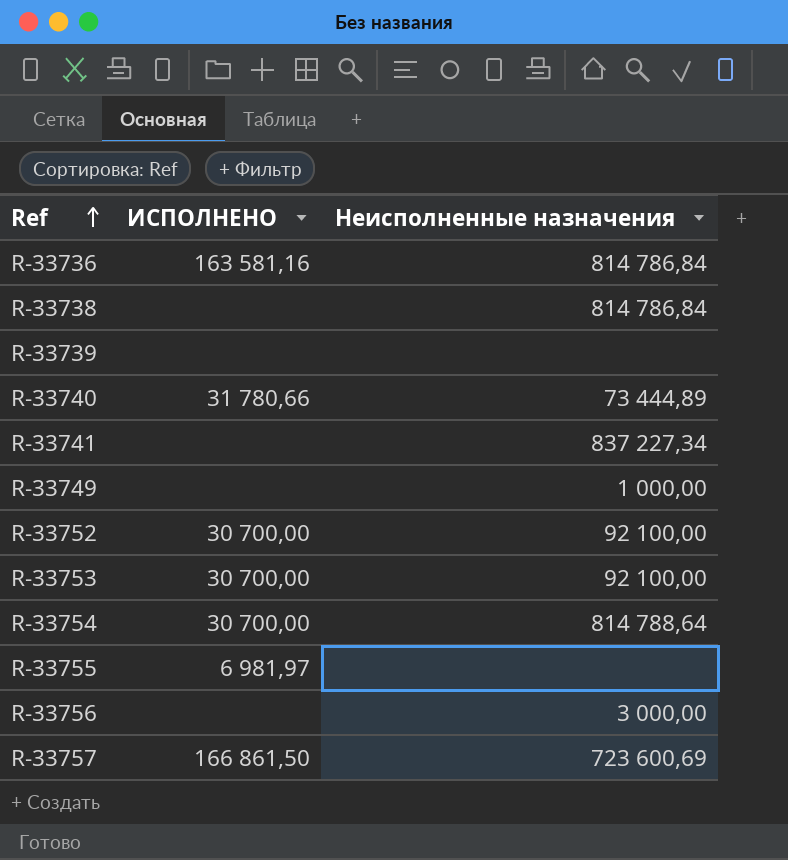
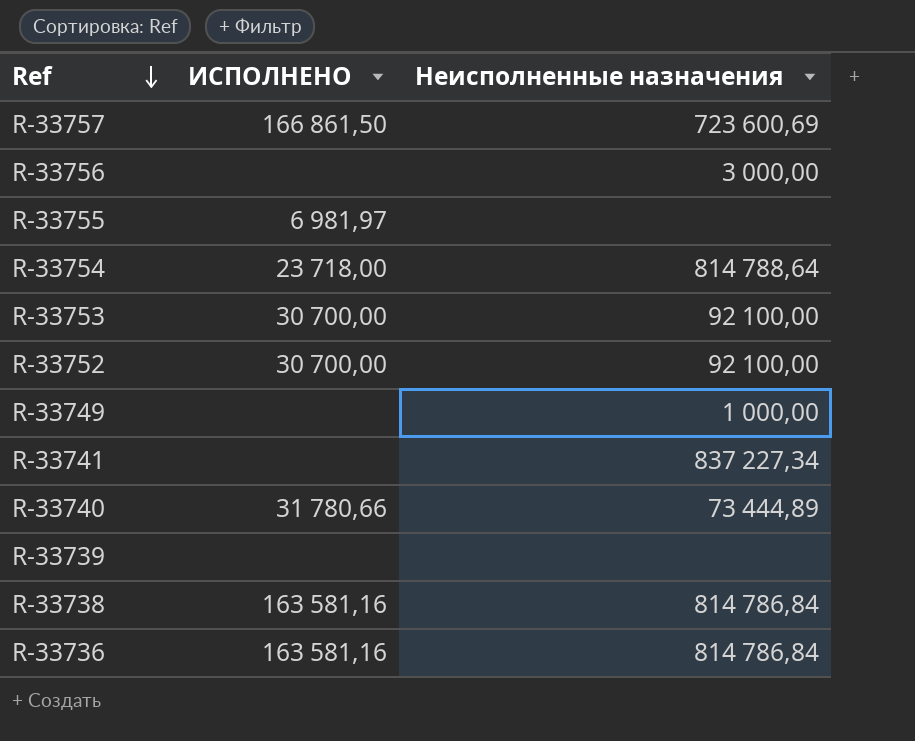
row order: Ref ascending -> Ref descending
R-33754 | ИСПОЛНЕНО: 30 700,00 -> 23 718,00
R-33738 | ИСПОЛНЕНО: none -> 163 581,16

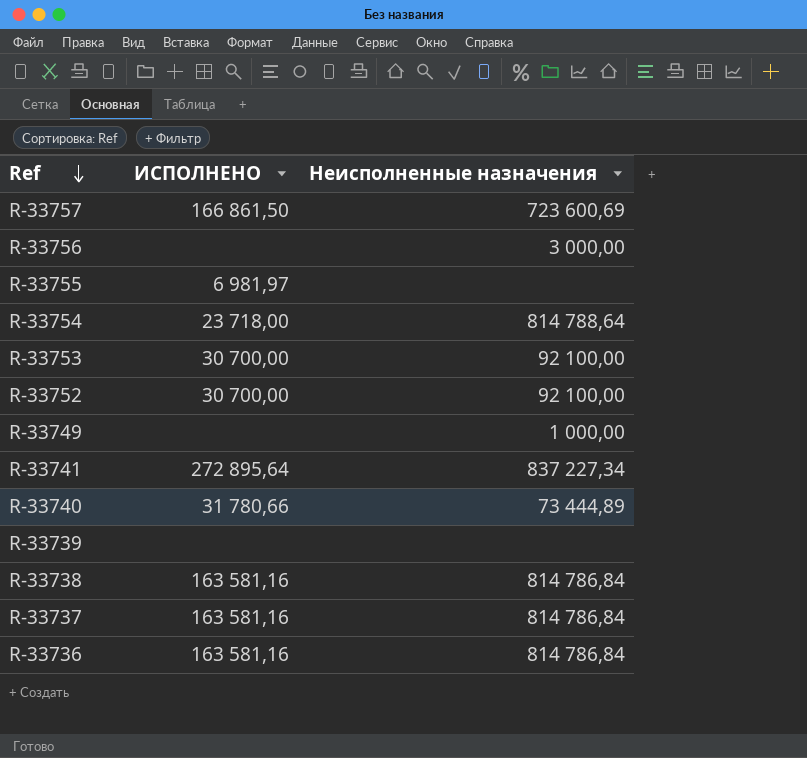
R-33741 | ИСПОЛНЕНО: none -> 272 895,64
row R-33737: none -> 163 581,16 | 814 786,84

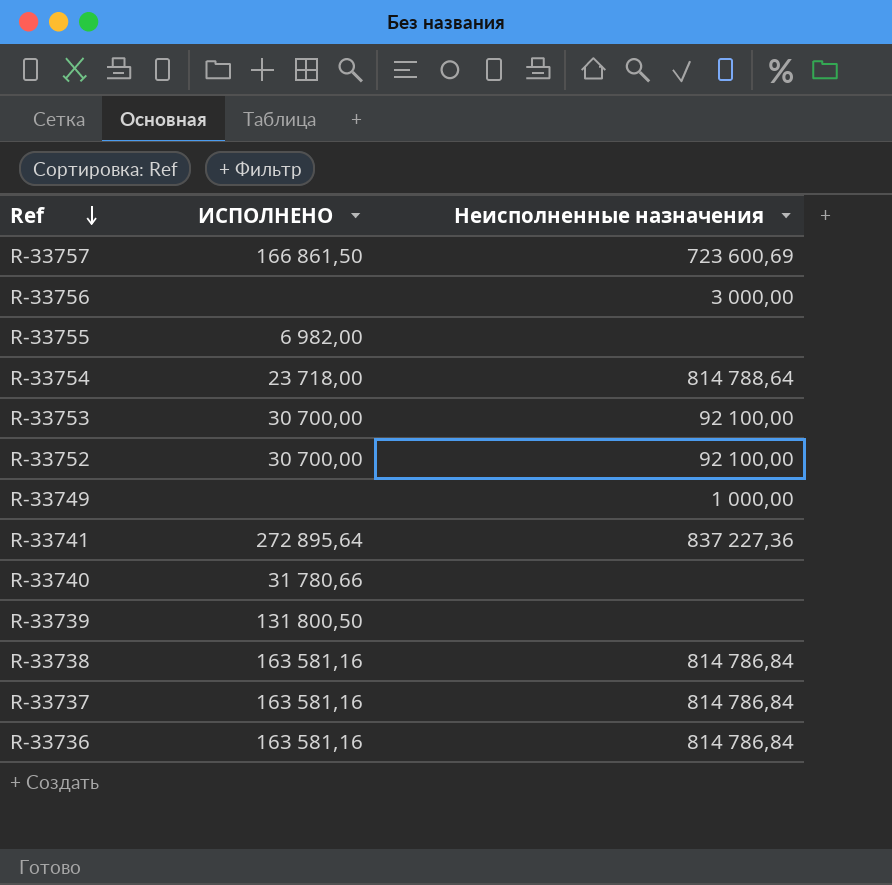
R-33755 | ИСПОЛНЕНО: 6 981,97 -> 6 982,00
R-33741 | Неисполненные назначения: 837 227,34 -> 837 227,36
R-33740 | Неисполненные назначения: 73 444,89 -> none
R-33739 | ИСПОЛНЕНО: none -> 131 800,50

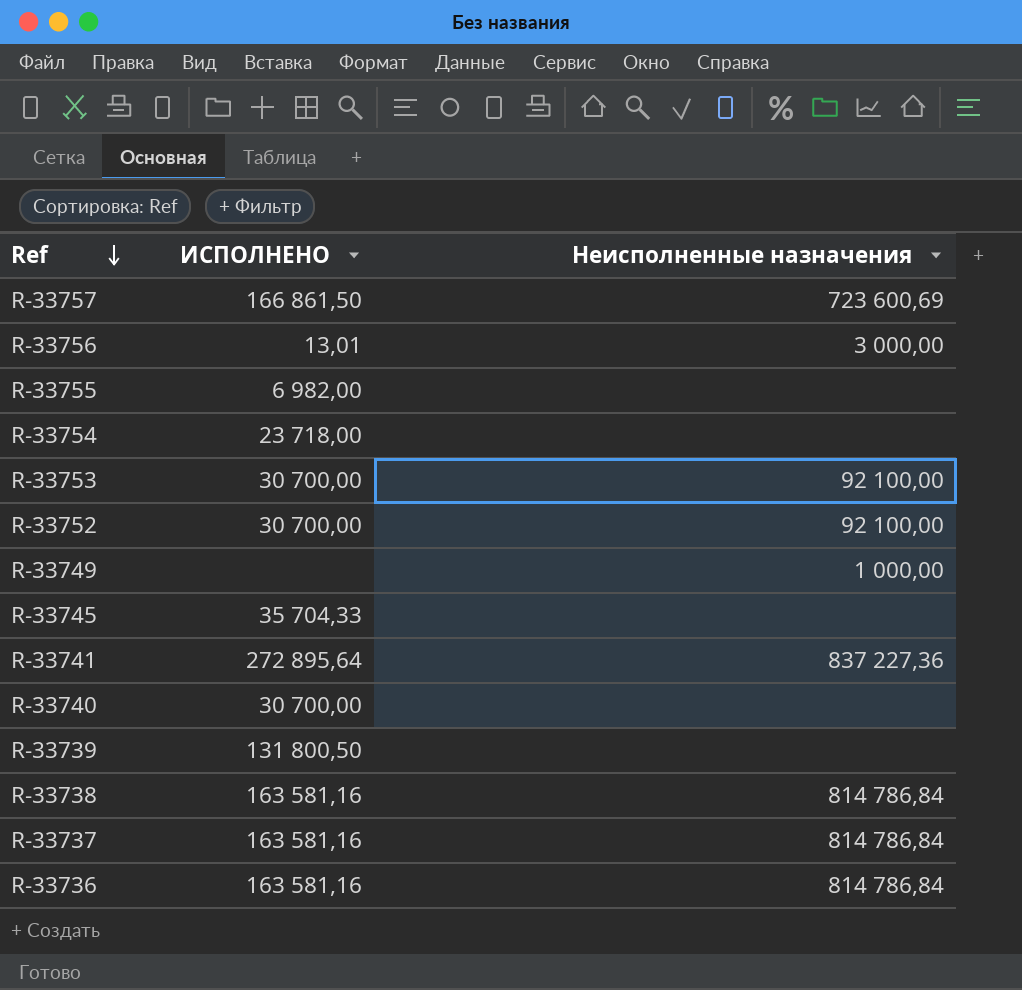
R-33756 | ИСПОЛНЕНО: none -> 13,01
R-33754 | Неисполненные назначения: 814 788,64 -> none
row R-33745: none -> 35 704,33 | none
R-33740 | ИСПОЛНЕНО: 31 780,66 -> 30 700,00

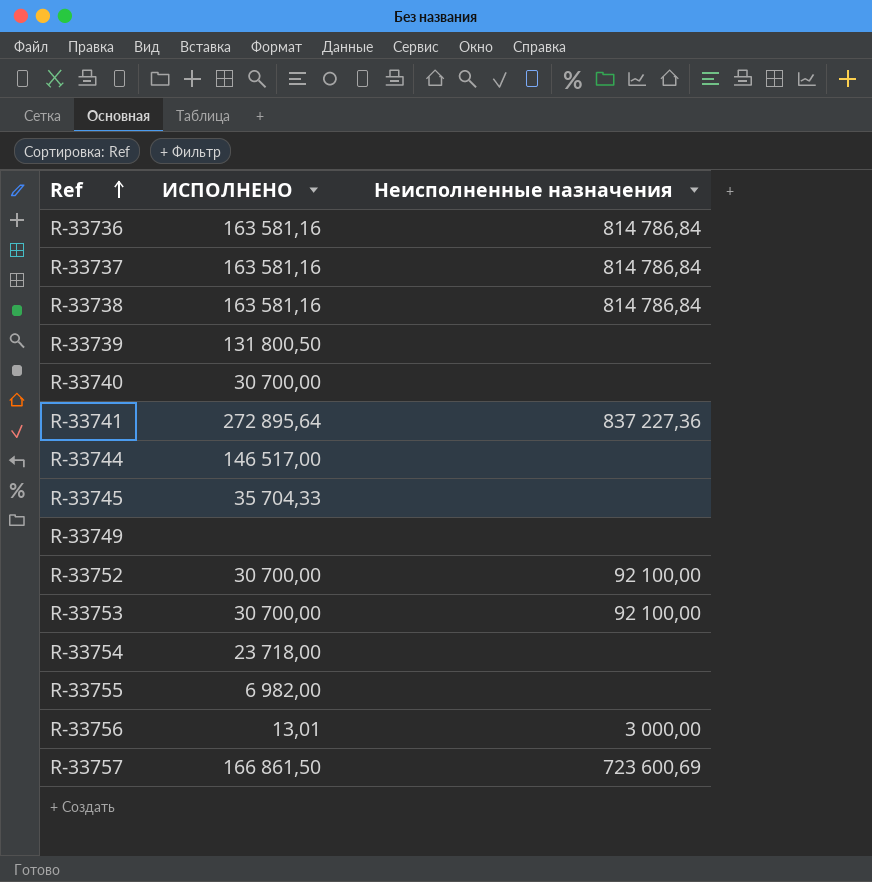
row order: Ref descending -> Ref ascending
row R-33744: none -> 146 517,00 | none
R-33749 | Неисполненные назначения: 1 000,00 -> none

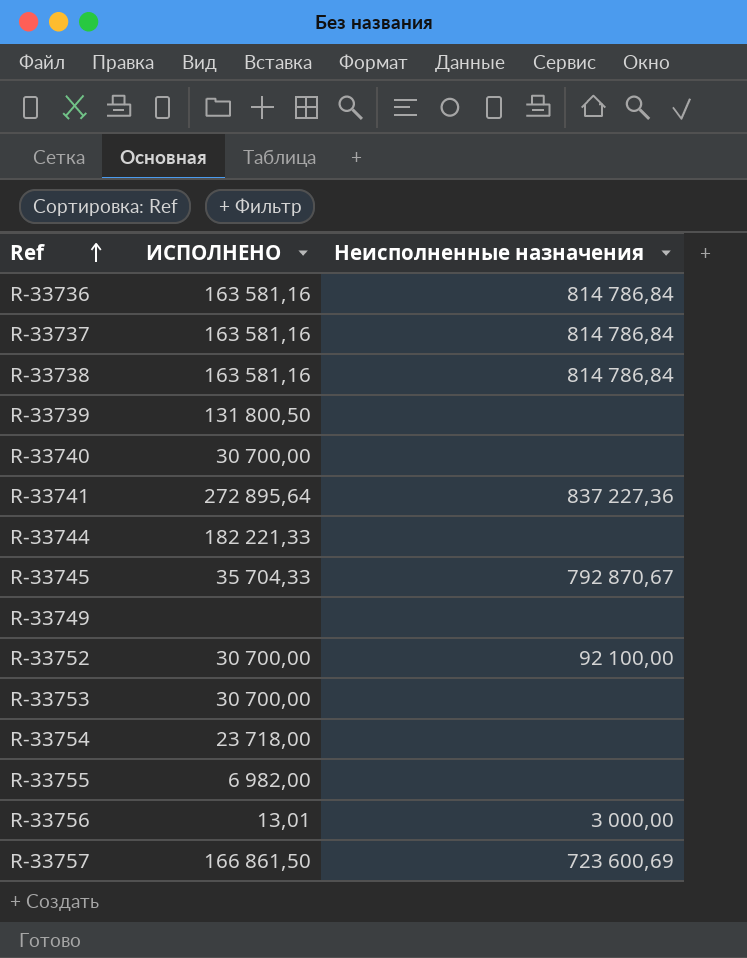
R-33744 | ИСПОЛНЕНО: 146 517,00 -> 182 221,33
R-33745 | Неисполненные назначения: none -> 792 870,67
R-33753 | Неисполненные назначения: 92 100,00 -> none

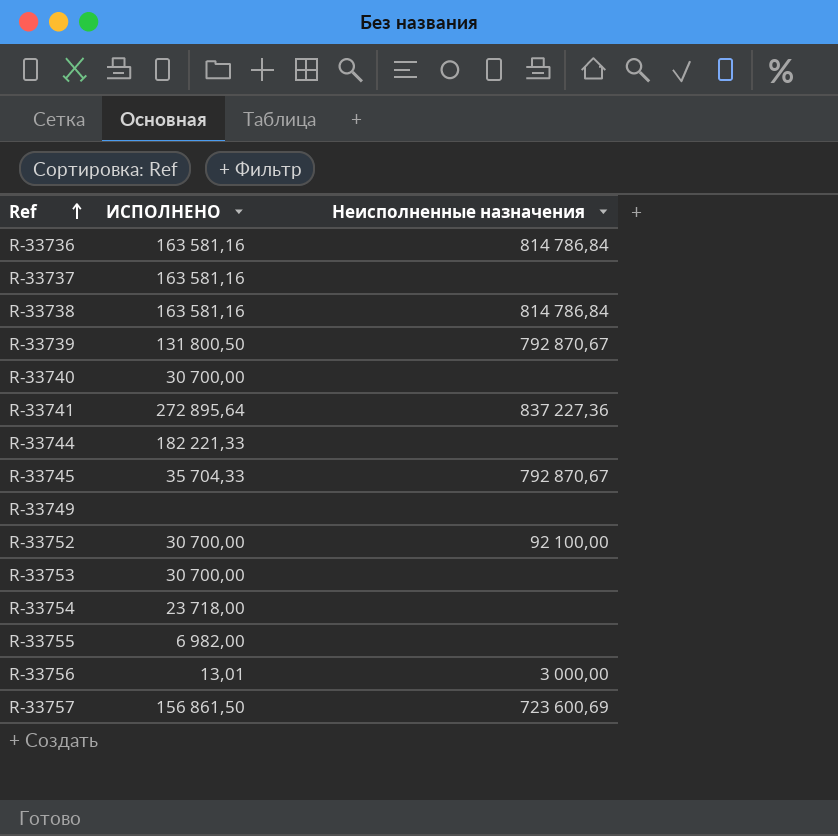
R-33737 | Неисполненные назначения: 814 786,84 -> none
R-33739 | Неисполненные назначения: none -> 792 870,67
R-33757 | ИСПОЛНЕНО: 166 861,50 -> 156 861,50

